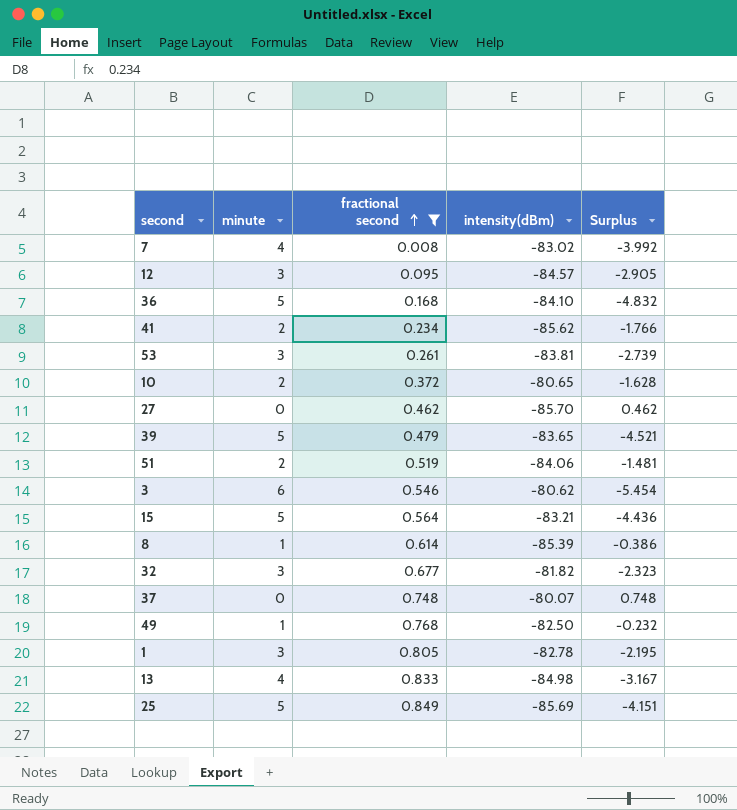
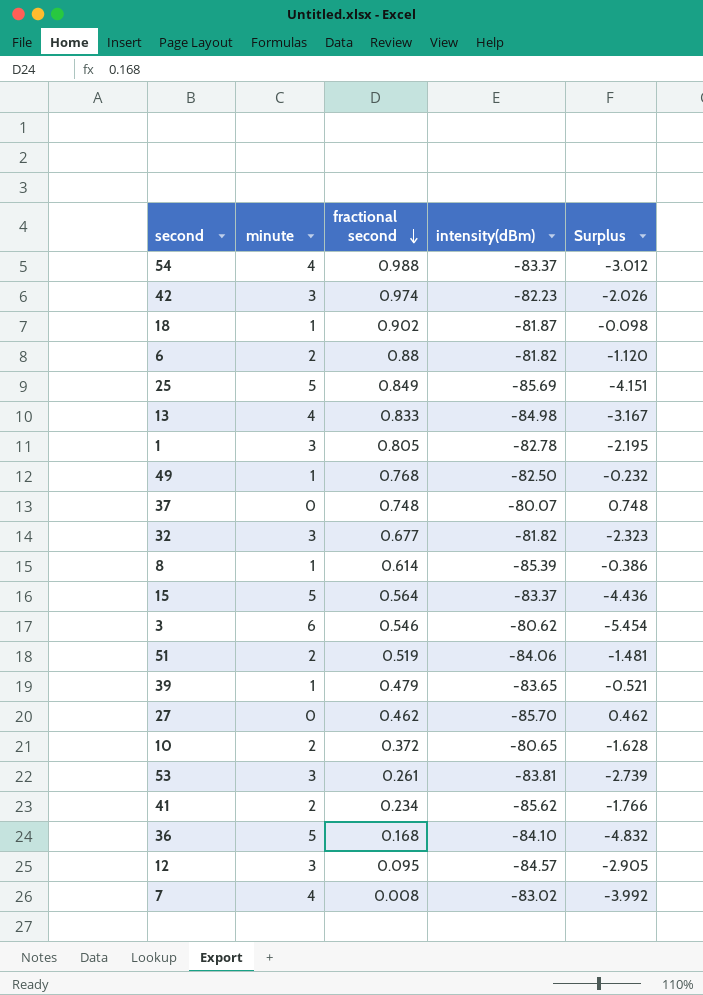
filter: fractional second <= 0.849 -> none
row order: fractional second ascending -> fractional second descending
15 | intensity(dBm): -83.21 -> -83.37
39 | minute: 5 -> 1
39 | Surplus: -4.521 -> -0.521

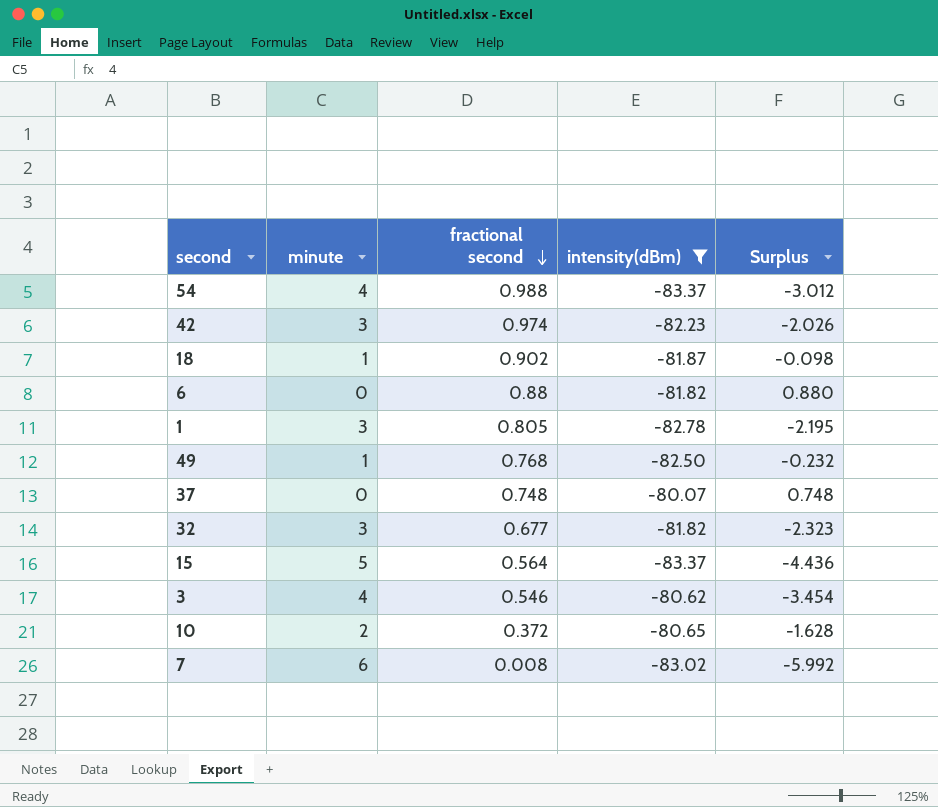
filter: none -> intensity(dBm) >= -83.37
6 | minute: 2 -> 0
6 | Surplus: -1.120 -> 0.880
3 | minute: 6 -> 4
3 | Surplus: -5.454 -> -3.454
7 | minute: 4 -> 6
7 | Surplus: -3.992 -> -5.992

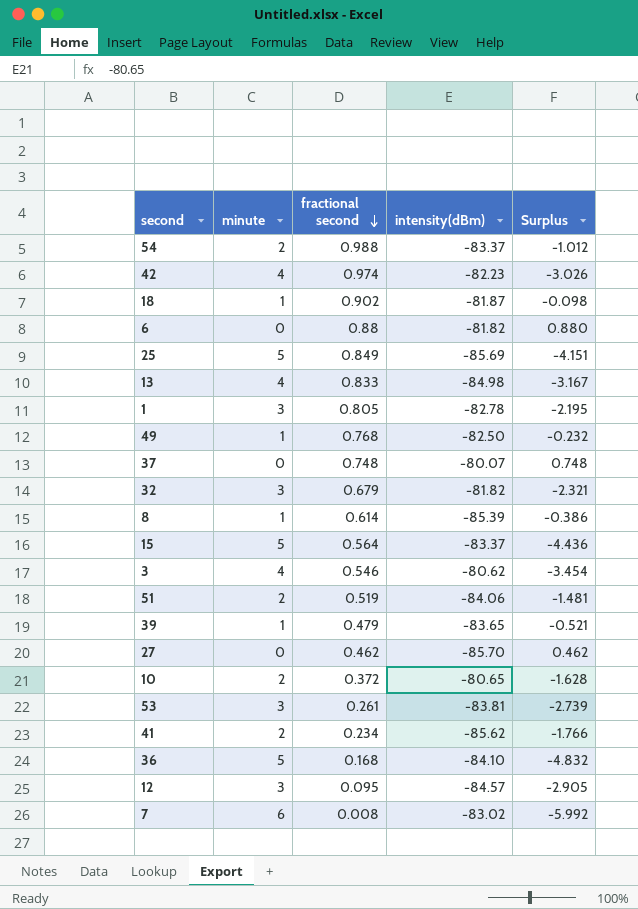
filter: intensity(dBm) >= -83.37 -> none
54 | minute: 4 -> 2
54 | Surplus: -3.012 -> -1.012
42 | minute: 3 -> 4
42 | Surplus: -2.026 -> -3.026
32 | fractional second: 0.677 -> 0.679
32 | Surplus: -2.323 -> -2.321

